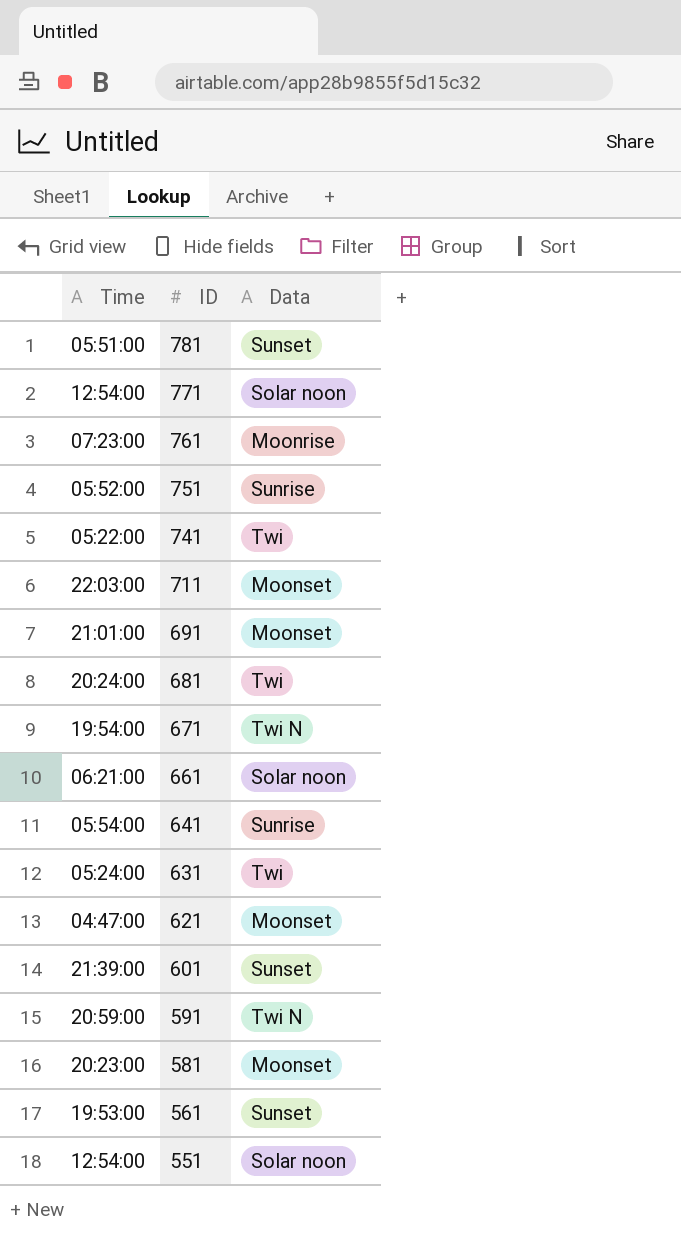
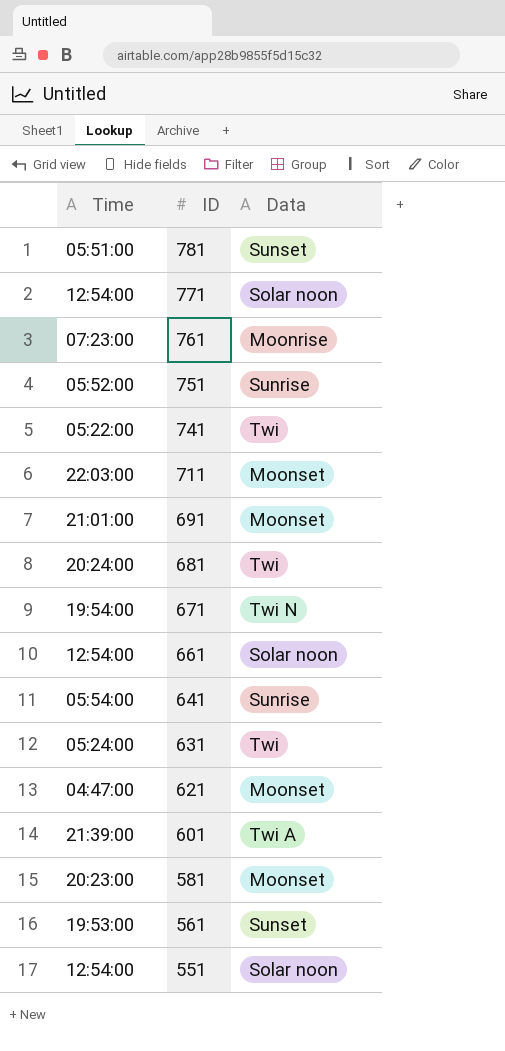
row 591: 20:59:00 | Twi N -> none
661 | Time: 06:21:00 -> 12:54:00
601 | Data: Sunset -> Twi A

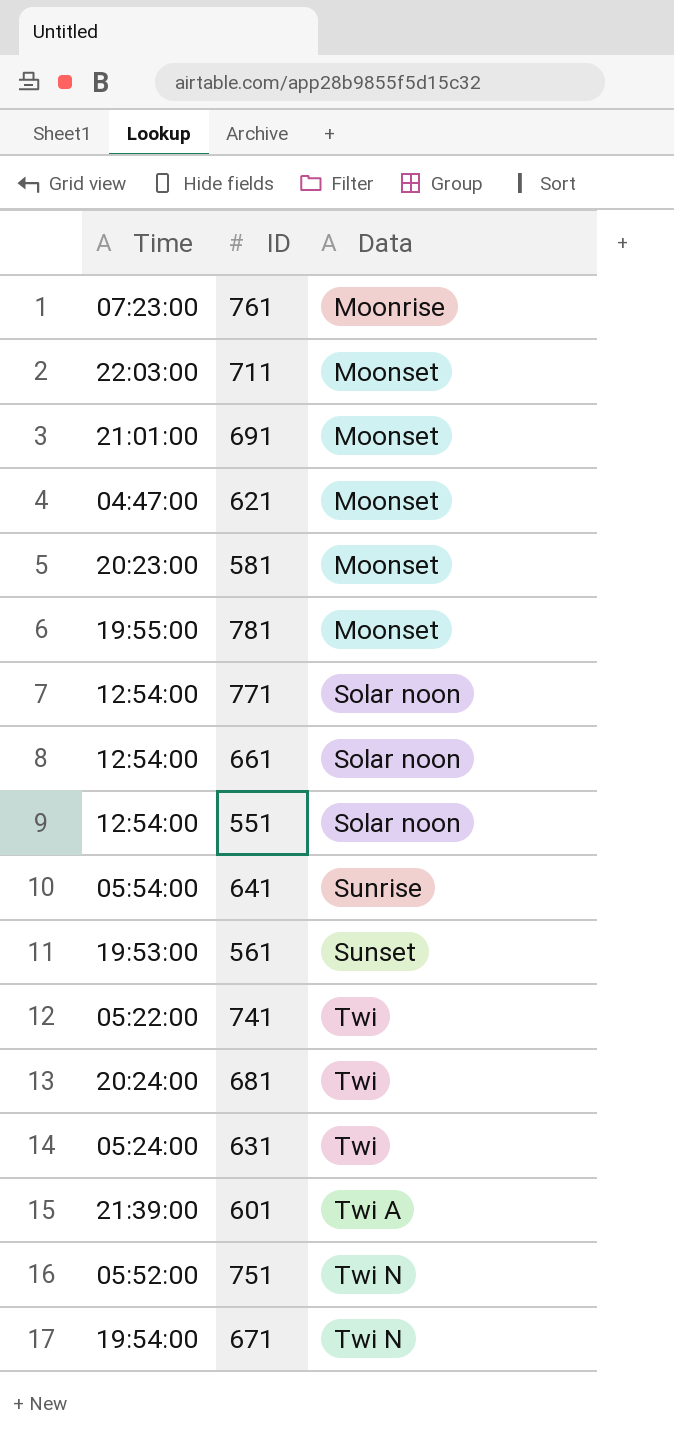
row order: ID descending -> Data ascending
781 | Time: 05:51:00 -> 19:55:00
781 | Data: Sunset -> Moonset
751 | Data: Sunrise -> Twi N

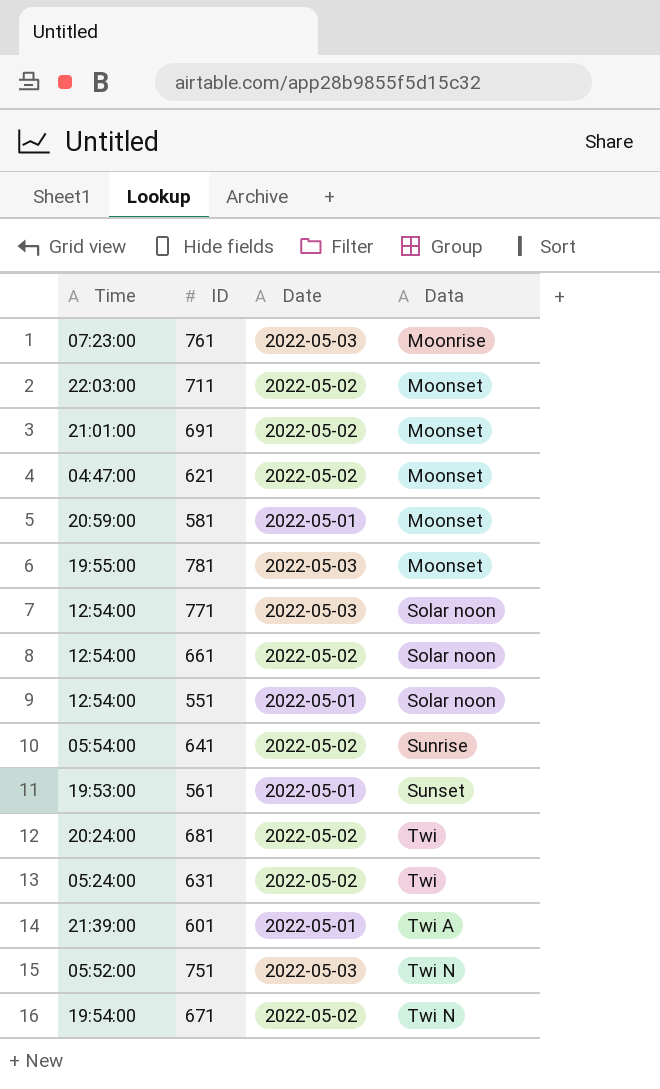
column Date | position: none -> 3
row 741: 05:22:00 | Twi -> none
581 | Time: 20:23:00 -> 20:59:00

